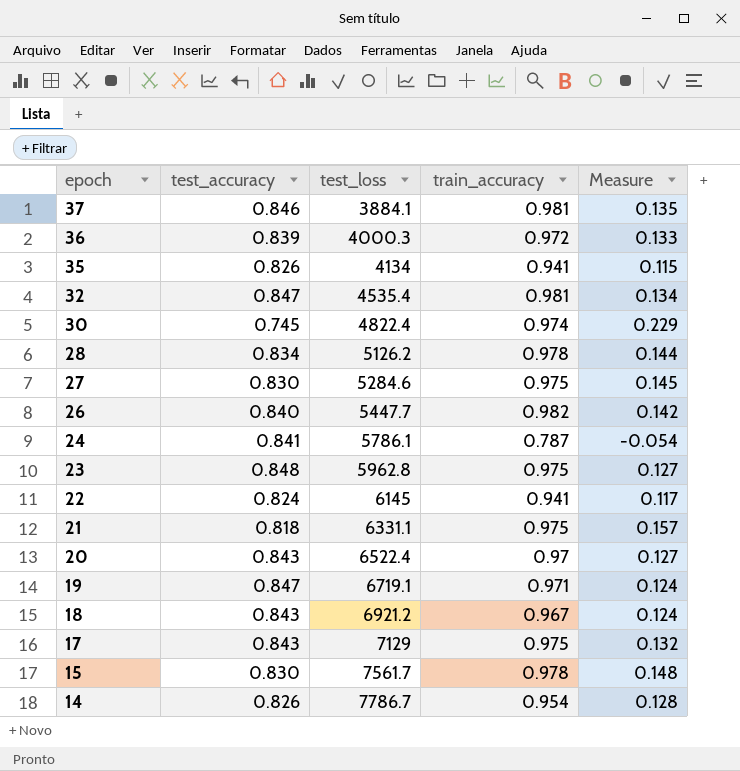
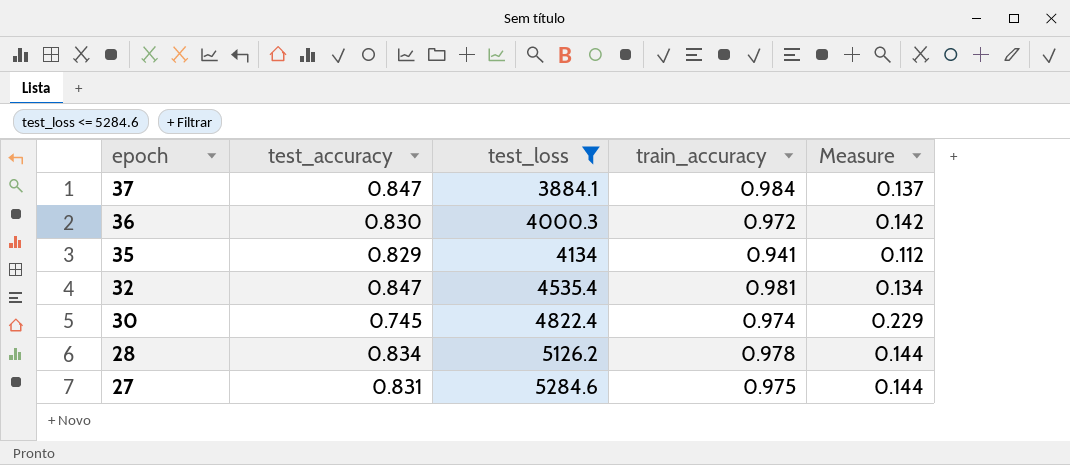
filter: none -> test_loss <= 5284.6
37 | test_accuracy: 0.846 -> 0.847
37 | train_accuracy: 0.981 -> 0.984
37 | Measure: 0.135 -> 0.137
36 | test_accuracy: 0.839 -> 0.830
36 | Measure: 0.133 -> 0.142
35 | test_accuracy: 0.826 -> 0.829
35 | Measure: 0.115 -> 0.112
27 | test_accuracy: 0.830 -> 0.831
27 | Measure: 0.145 -> 0.144

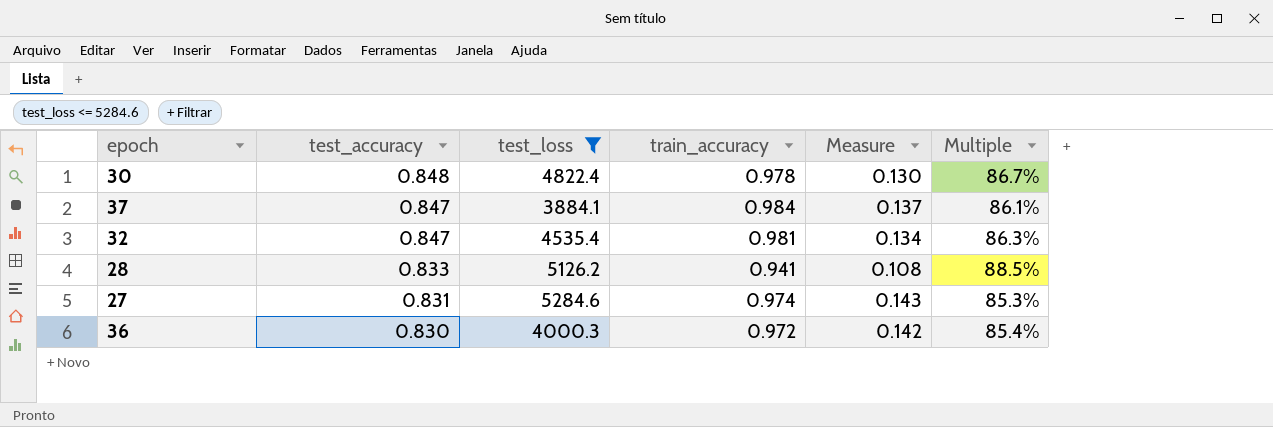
row order: epoch descending -> test_accuracy descending
column Multiple | formula: none -> [test_accuracy] / [train_accuracy]
row 35: 0.829 | 4134 | 0.941 | 0.112 -> none
30 | test_accuracy: 0.745 -> 0.848
30 | train_accuracy: 0.974 -> 0.978
30 | Measure: 0.229 -> 0.130
28 | test_accuracy: 0.834 -> 0.833
28 | train_accuracy: 0.978 -> 0.941
28 | Measure: 0.144 -> 0.108
27 | train_accuracy: 0.975 -> 0.974
27 | Measure: 0.144 -> 0.143

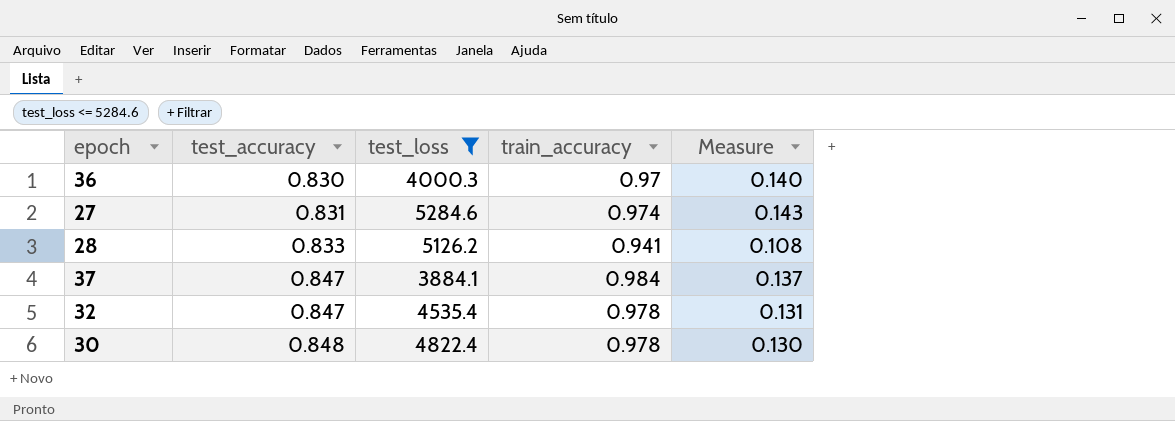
row order: test_accuracy descending -> test_accuracy ascending
column Multiple | formula: [test_accuracy] / [train_accuracy] -> none
36 | train_accuracy: 0.972 -> 0.97
36 | Measure: 0.142 -> 0.140
32 | train_accuracy: 0.981 -> 0.978
32 | Measure: 0.134 -> 0.131

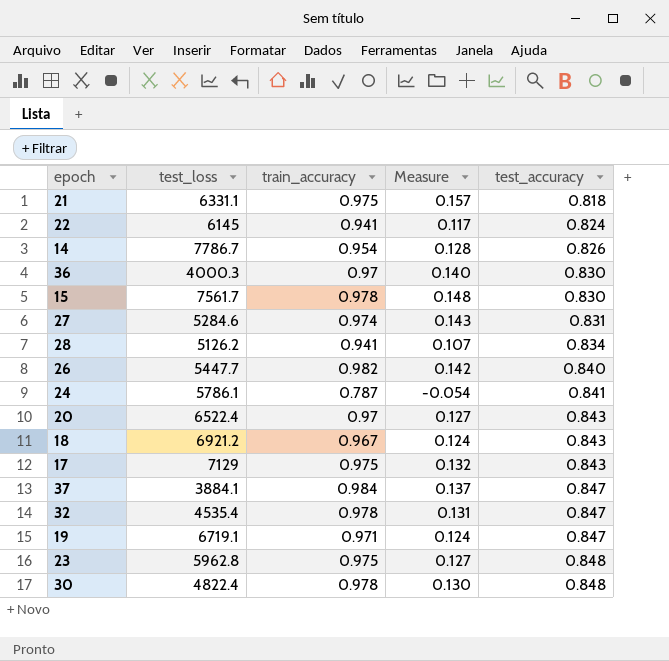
filter: test_loss <= 5284.6 -> none
column test_accuracy | position: 2 -> 5
28 | Measure: 0.108 -> 0.107
28 | test_accuracy: 0.833 -> 0.834

